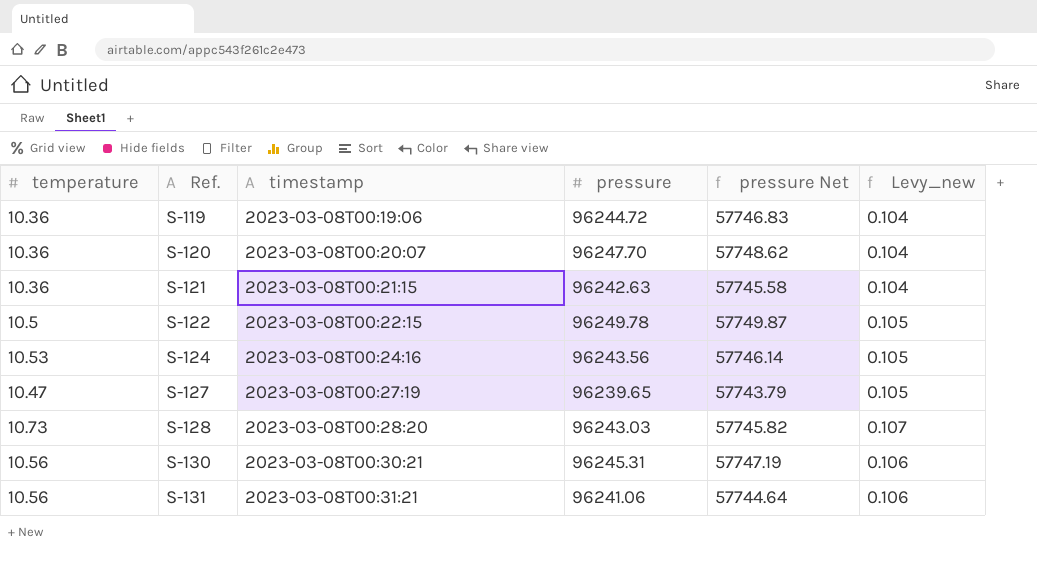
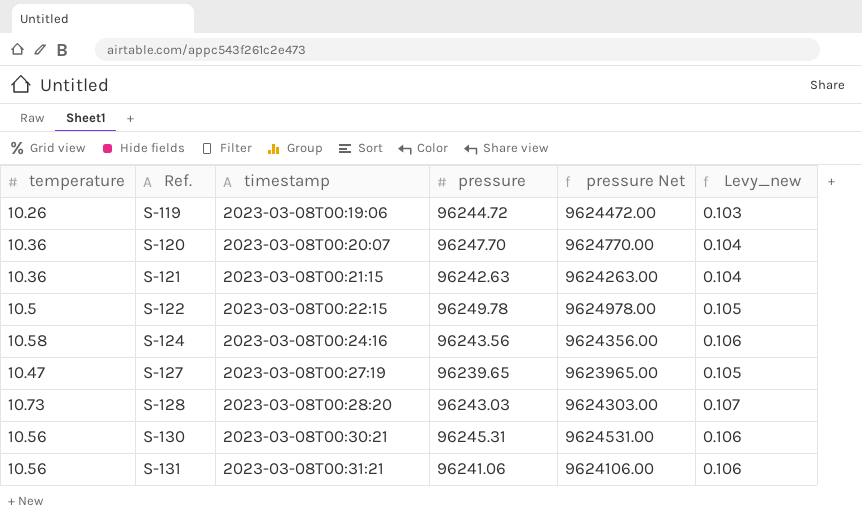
column pressure Net | formula: [pressure] * 0.6 -> [pressure] * 100
S-119 | temperature: 10.36 -> 10.26
S-119 | Levy_new: 0.104 -> 0.103
S-124 | temperature: 10.53 -> 10.58
S-124 | Levy_new: 0.105 -> 0.106

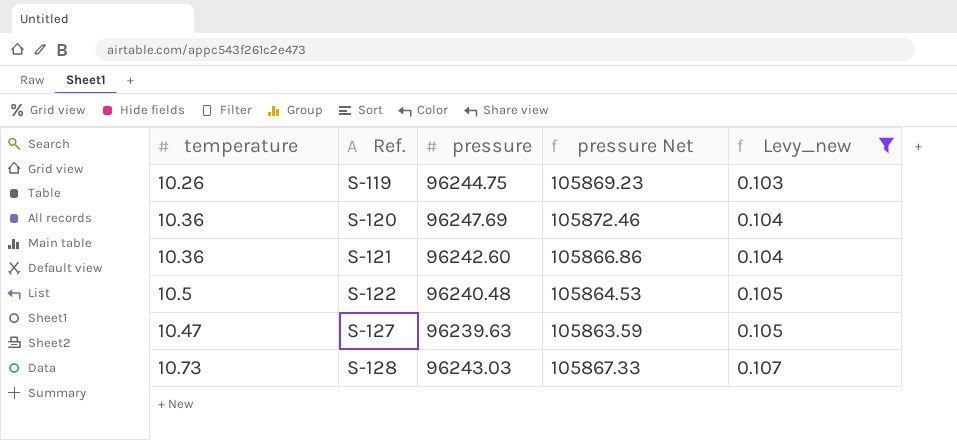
filter: none -> Levy_new != 0.106
column timestamp | position: 3 -> none
column pressure Net | formula: [pressure] * 100 -> [pressure] * 1.1
S-119 | pressure: 96244.72 -> 96244.75
S-120 | pressure: 96247.70 -> 96247.69
S-121 | pressure: 96242.63 -> 96242.60
S-122 | pressure: 96249.78 -> 96240.48
S-127 | pressure: 96239.65 -> 96239.63

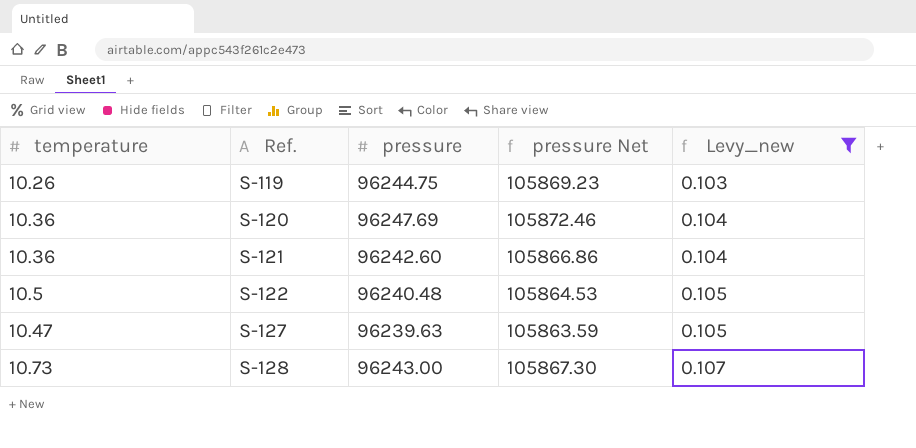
S-128 | pressure: 96243.03 -> 96243.00
S-128 | pressure Net: 105867.33 -> 105867.30

